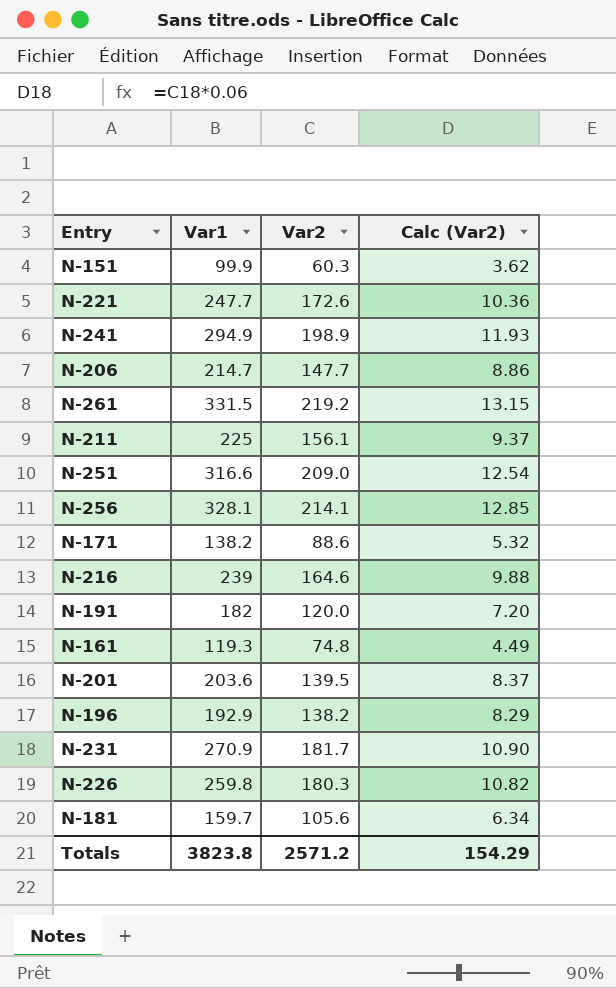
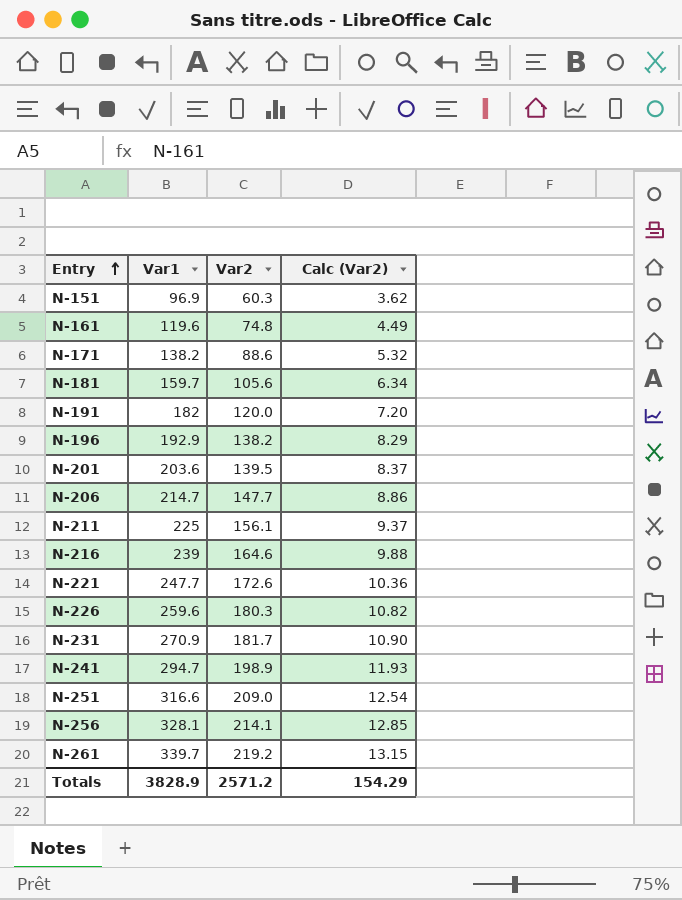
row order: none -> Entry ascending
N-151 | Var1: 99.9 -> 96.9
N-161 | Var1: 119.3 -> 119.6
N-226 | Var1: 259.8 -> 259.6
N-241 | Var1: 294.9 -> 294.7
N-261 | Var1: 331.5 -> 339.7
Totals | Var1: 3823.8 -> 3828.9

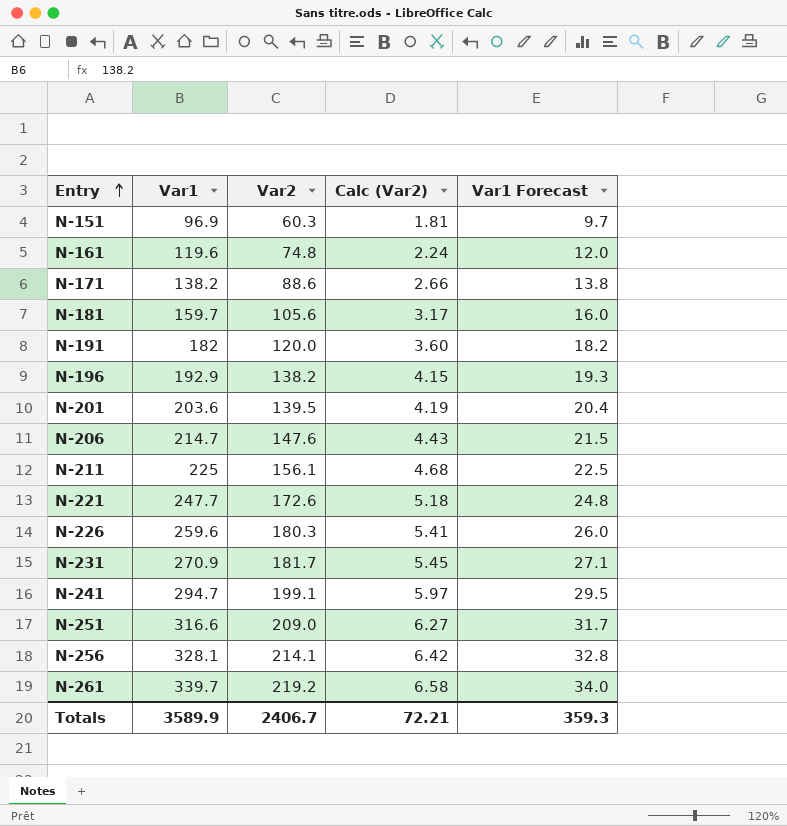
column Calc (Var2) | formula: [Var2] * 0.06 -> [Var2] * 0.03
column Var1 Forecast | formula: none -> [Var1] * 0.1
row N-216: 239 | 164.6 | 9.88 -> none
N-206 | Var2: 147.7 -> 147.6
N-241 | Var2: 198.9 -> 199.1
Totals | Var1: 3828.9 -> 3589.9
Totals | Var2: 2571.2 -> 2406.7
Totals | Calc (Var2): 154.29 -> 72.21

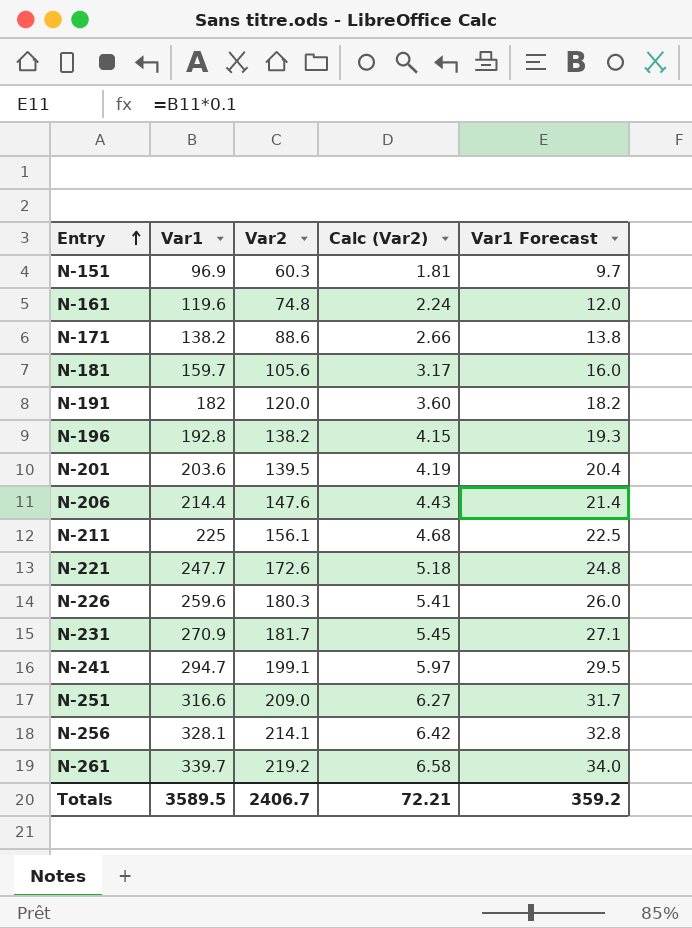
N-196 | Var1: 192.9 -> 192.8
N-206 | Var1: 214.7 -> 214.4
N-206 | Var1 Forecast: 21.5 -> 21.4
Totals | Var1: 3589.9 -> 3589.5
Totals | Var1 Forecast: 359.3 -> 359.2

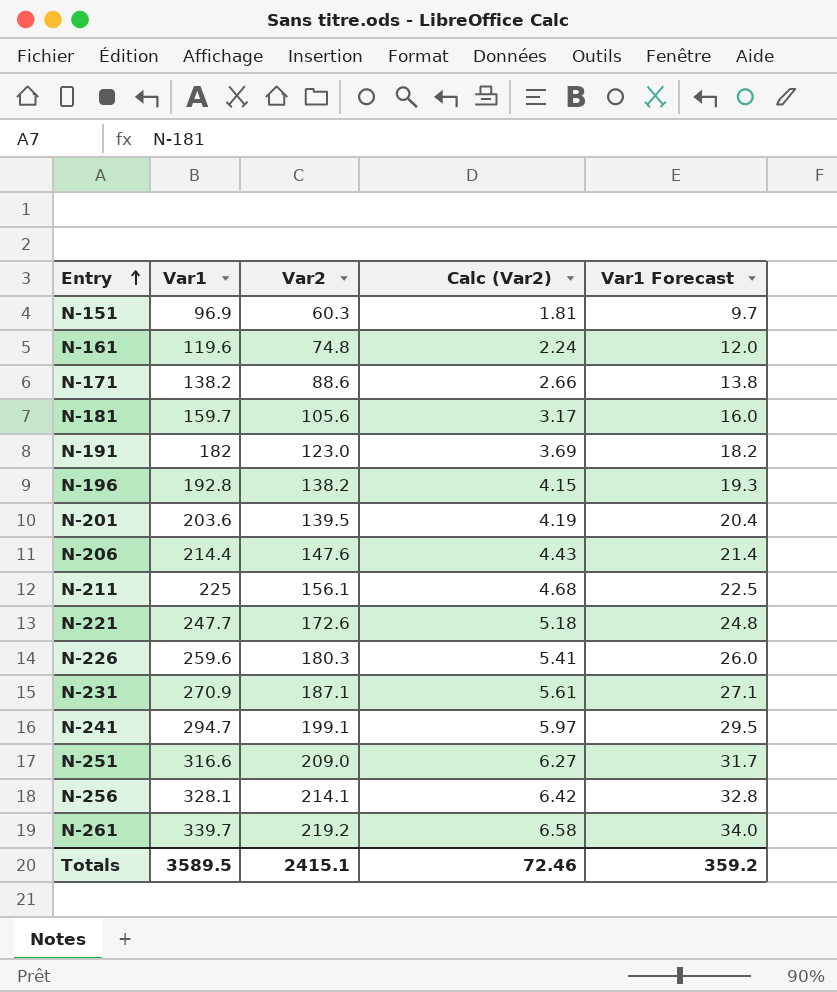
N-191 | Var2: 120.0 -> 123.0
N-191 | Calc (Var2): 3.60 -> 3.69
N-231 | Var2: 181.7 -> 187.1
N-231 | Calc (Var2): 5.45 -> 5.61
Totals | Var2: 2406.7 -> 2415.1
Totals | Calc (Var2): 72.21 -> 72.46

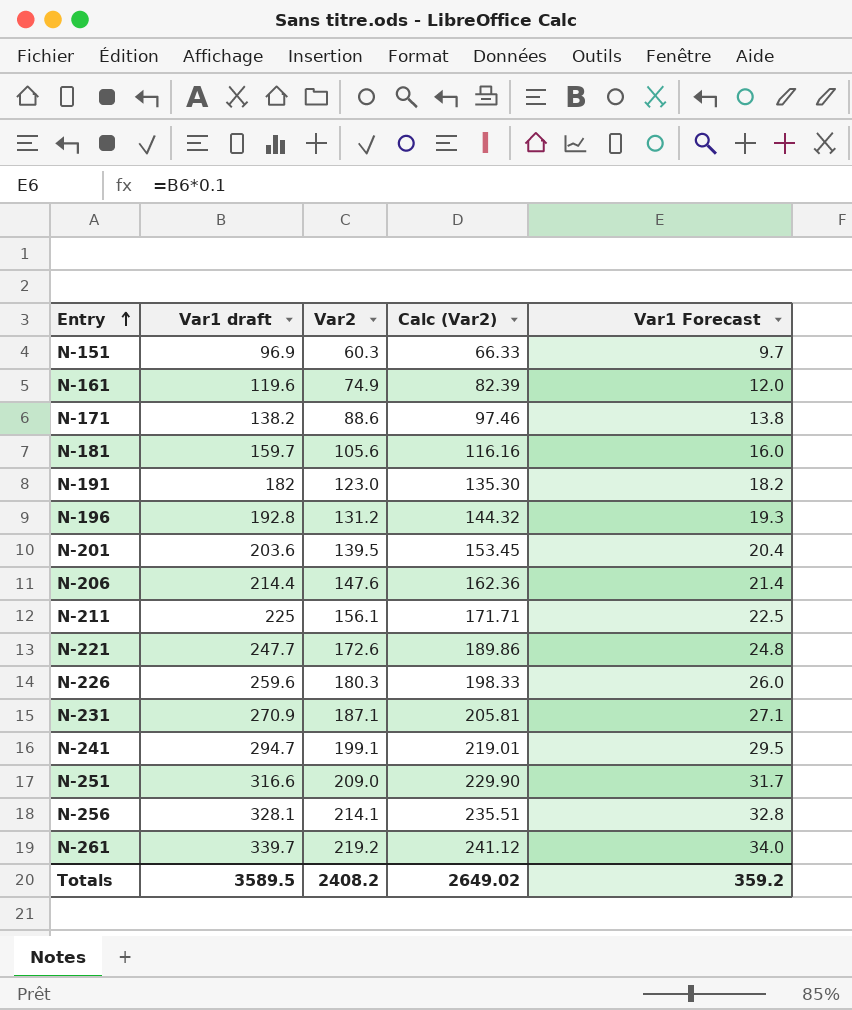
column name: Var1 -> Var1 draft
column Calc (Var2) | formula: [Var2] * 0.03 -> [Var2] * 1.1
N-161 | Var2: 74.8 -> 74.9
N-196 | Var2: 138.2 -> 131.2
Totals | Var2: 2415.1 -> 2408.2
Totals | Calc (Var2): 72.46 -> 2649.02

